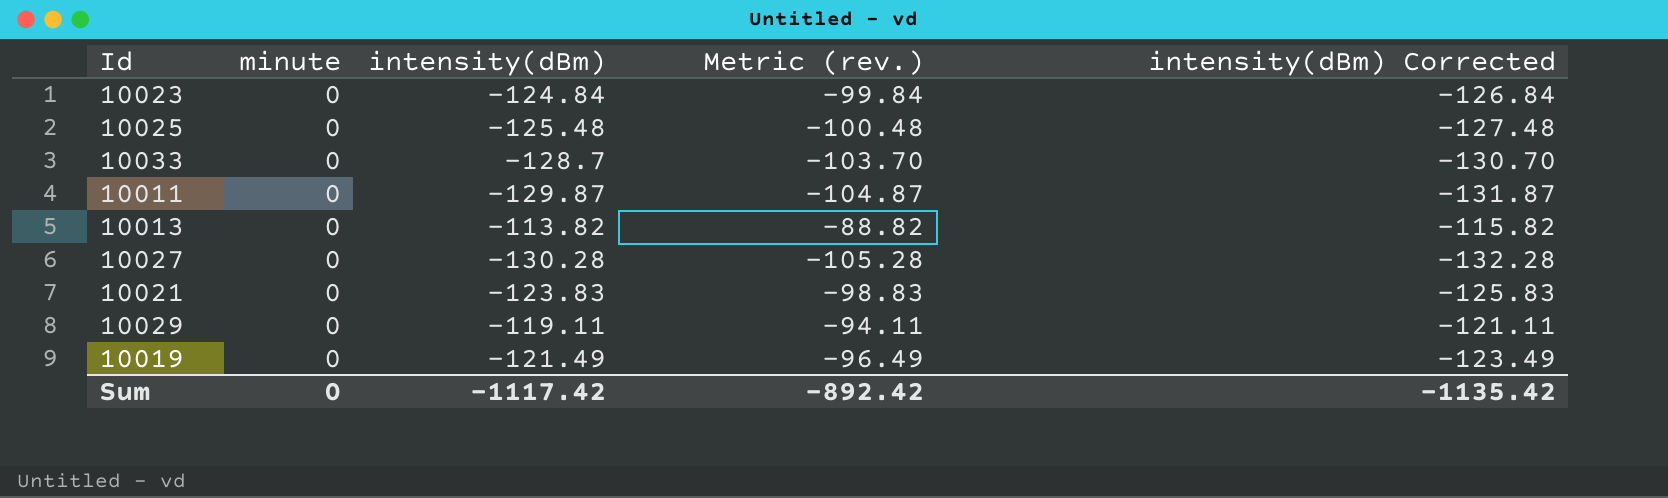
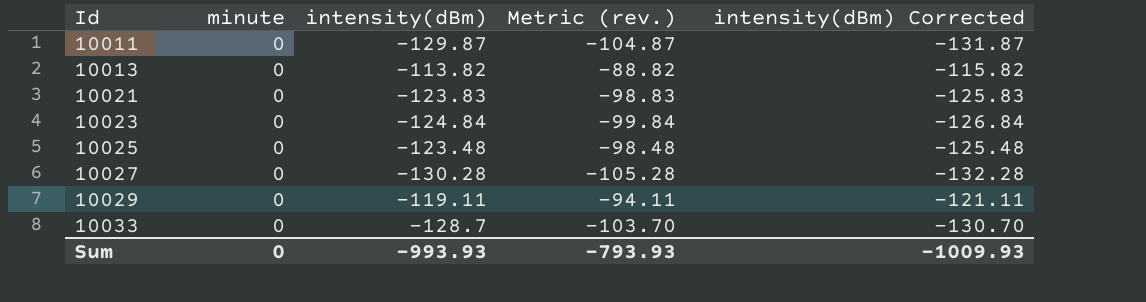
row order: none -> Id ascending
row 10019: 0 | -121.49 | -96.49 | -123.49 -> none
10025 | intensity(dBm): -125.48 -> -123.48
10025 | Metric (rev.): -100.48 -> -98.48
10025 | intensity(dBm) Corrected: -127.48 -> -125.48
Sum | intensity(dBm): -1117.42 -> -993.93
Sum | Metric (rev.): -892.42 -> -793.93
Sum | intensity(dBm) Corrected: -1135.42 -> -1009.93

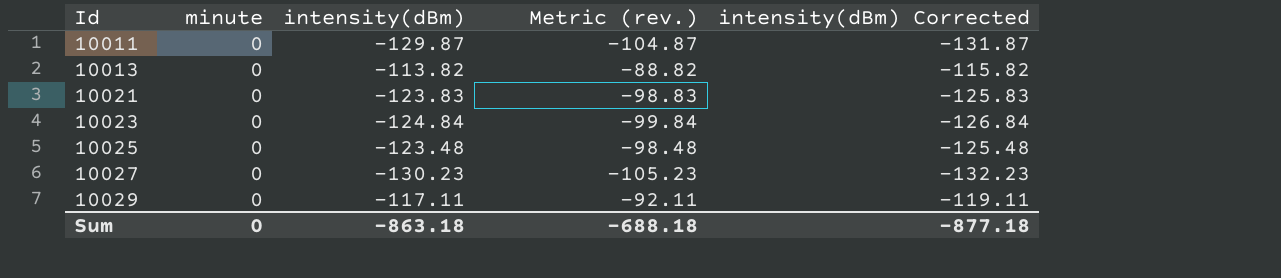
row 10033: 0 | -128.7 | -103.70 | -130.70 -> none
10027 | intensity(dBm): -130.28 -> -130.23
10027 | Metric (rev.): -105.28 -> -105.23
10027 | intensity(dBm) Corrected: -132.28 -> -132.23
10029 | intensity(dBm): -119.11 -> -117.11
10029 | Metric (rev.): -94.11 -> -92.11
10029 | intensity(dBm) Corrected: -121.11 -> -119.11
Sum | intensity(dBm): -993.93 -> -863.18
Sum | Metric (rev.): -793.93 -> -688.18
Sum | intensity(dBm) Corrected: -1009.93 -> -877.18

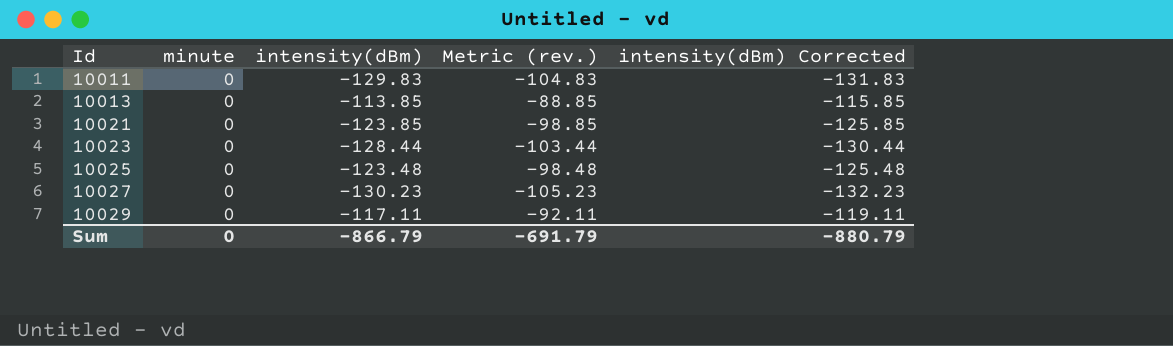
10011 | intensity(dBm): -129.87 -> -129.83
10011 | Metric (rev.): -104.87 -> -104.83
10011 | intensity(dBm) Corrected: -131.87 -> -131.83
10013 | intensity(dBm): -113.82 -> -113.85
10013 | Metric (rev.): -88.82 -> -88.85
10013 | intensity(dBm) Corrected: -115.82 -> -115.85
10021 | intensity(dBm): -123.83 -> -123.85
10021 | Metric (rev.): -98.83 -> -98.85
10021 | intensity(dBm) Corrected: -125.83 -> -125.85
10023 | intensity(dBm): -124.84 -> -128.44
10023 | Metric (rev.): -99.84 -> -103.44
10023 | intensity(dBm) Corrected: -126.84 -> -130.44
Sum | intensity(dBm): -863.18 -> -866.79
Sum | Metric (rev.): -688.18 -> -691.79
Sum | intensity(dBm) Corrected: -877.18 -> -880.79

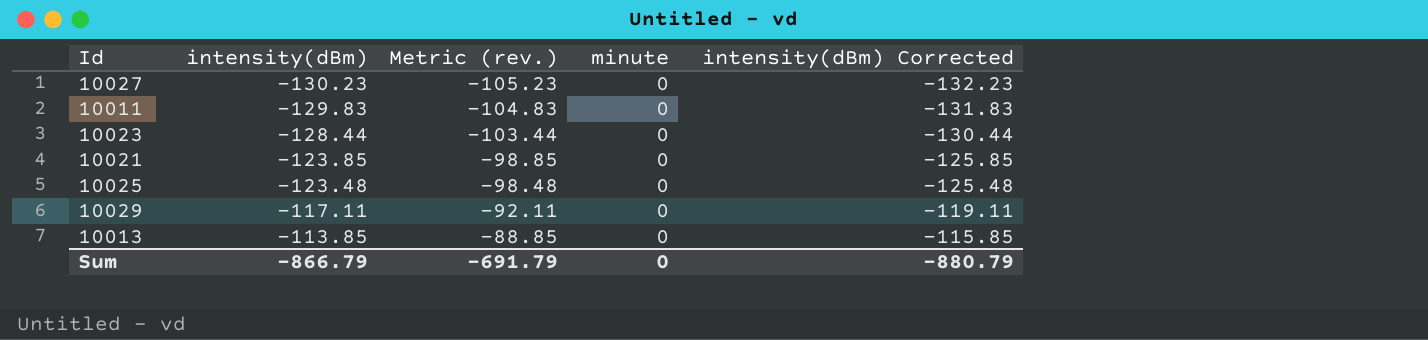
row order: Id ascending -> intensity(dBm) ascending
column minute | position: 2 -> 4

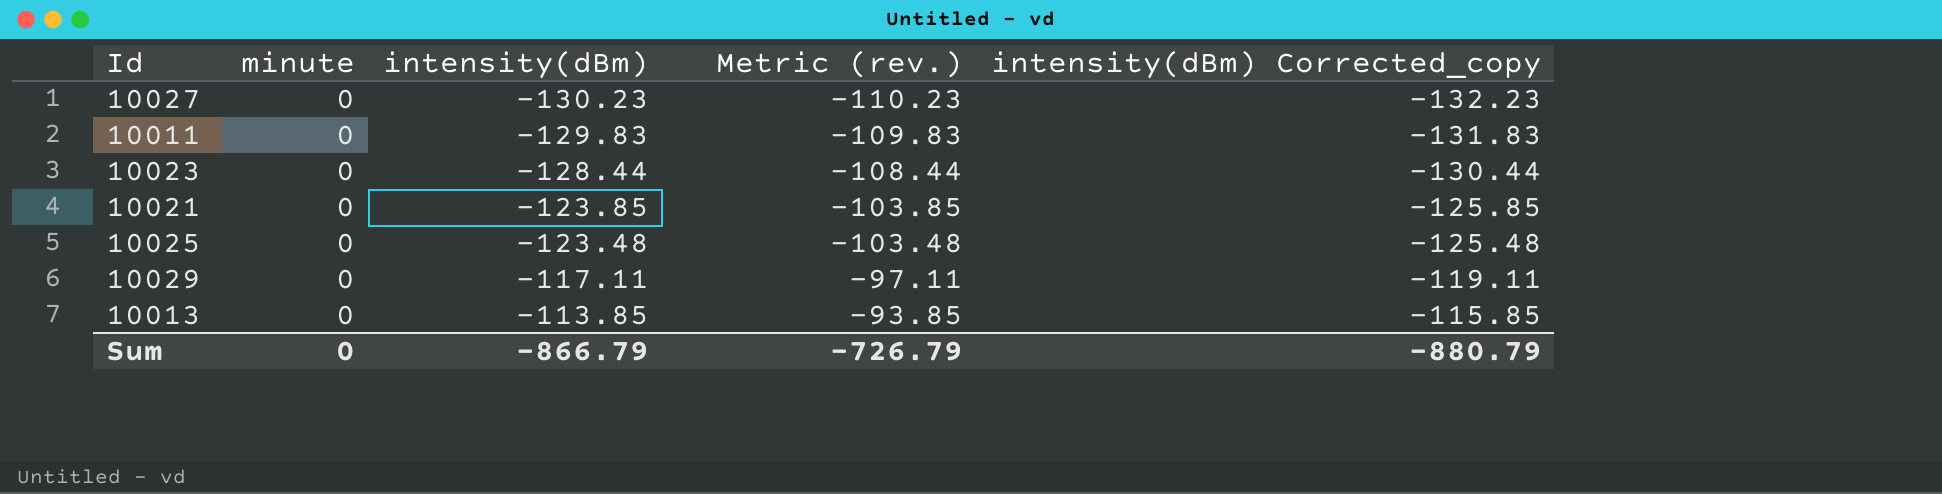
column minute | position: 4 -> 2
column Metric (rev.) | formula: [intensity(dBm)] + 25 -> [intensity(dBm)] + 20
column name: intensity(dBm) Corrected -> intensity(dBm) Corrected_copy
Sum | Metric (rev.): -691.79 -> -726.79

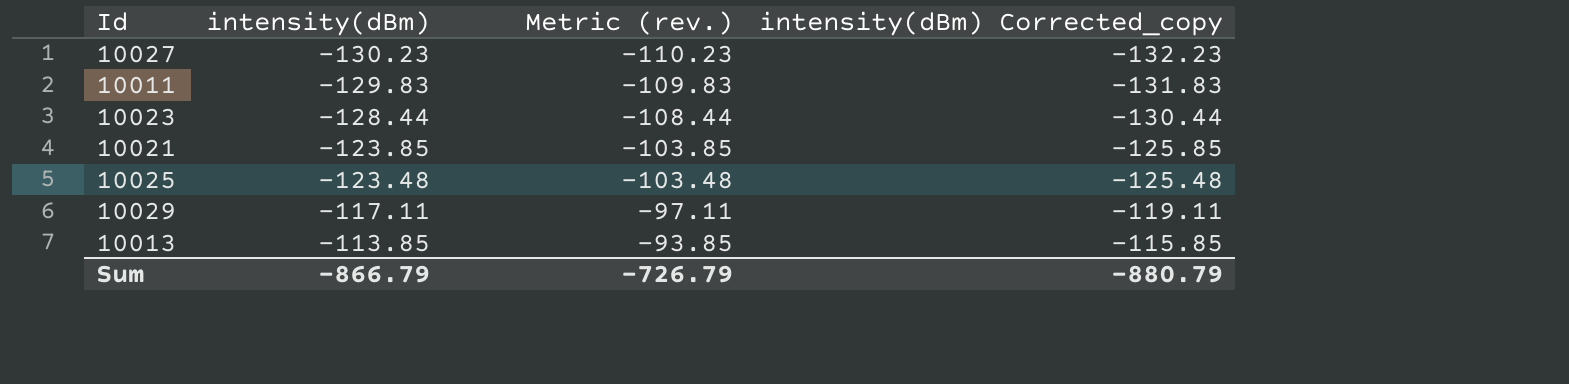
column minute | position: 2 -> none

